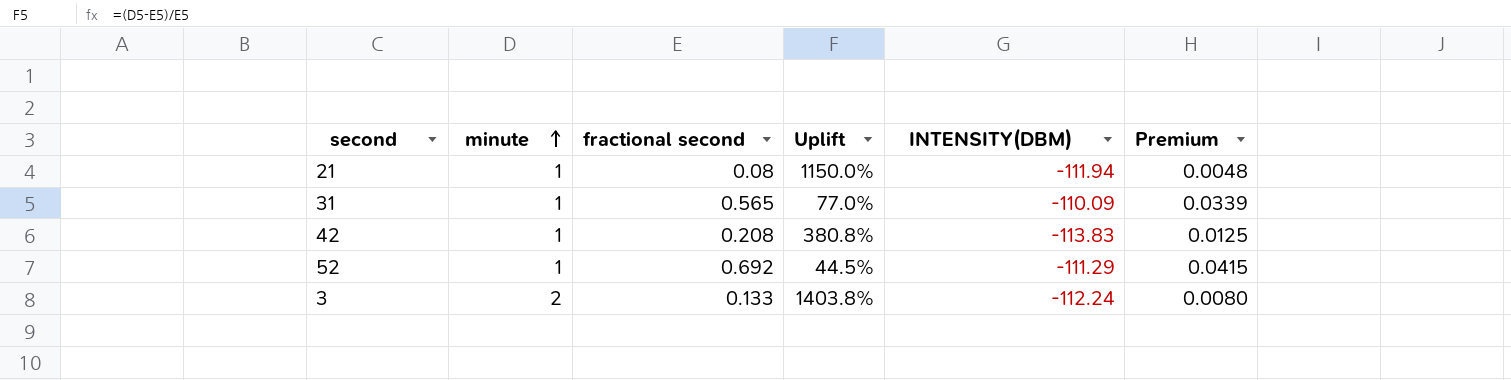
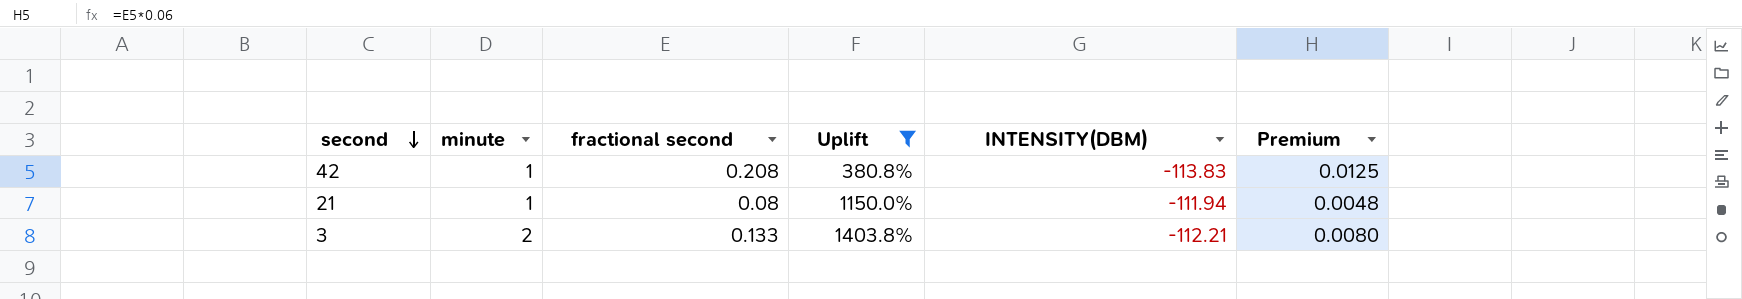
filter: none -> Uplift >= 380.8%
row order: minute ascending -> second descending
3 | INTENSITY(DBM): -112.24 -> -112.21

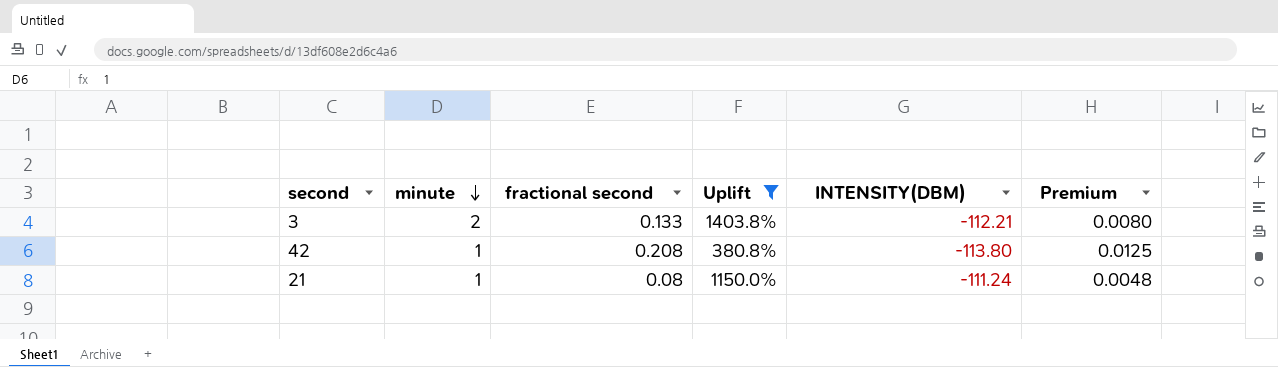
row order: second descending -> minute descending
42 | INTENSITY(DBM): -113.83 -> -113.80
21 | INTENSITY(DBM): -111.94 -> -111.24

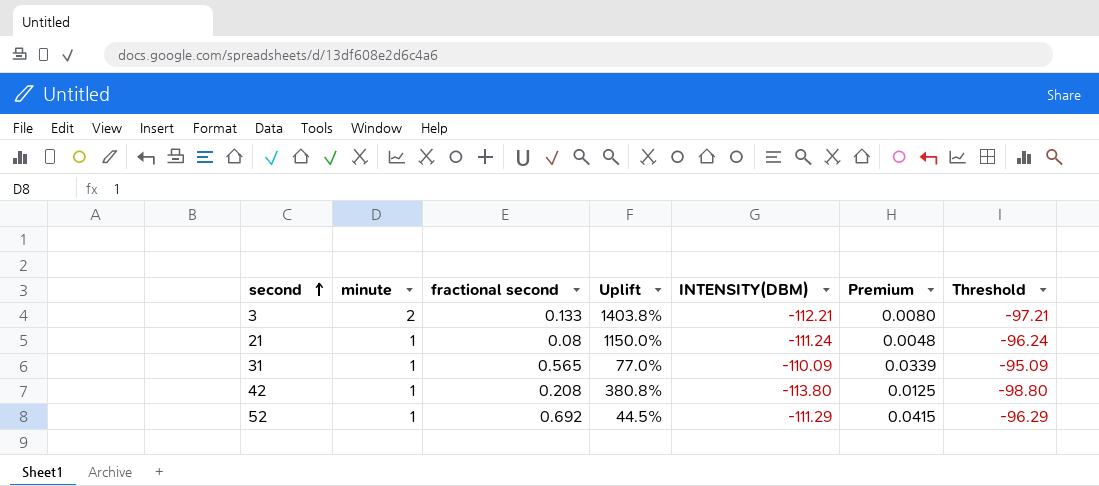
filter: Uplift >= 380.8% -> none
row order: minute descending -> second ascending
column Threshold | formula: none -> [INTENSITY(DBM)] + 15

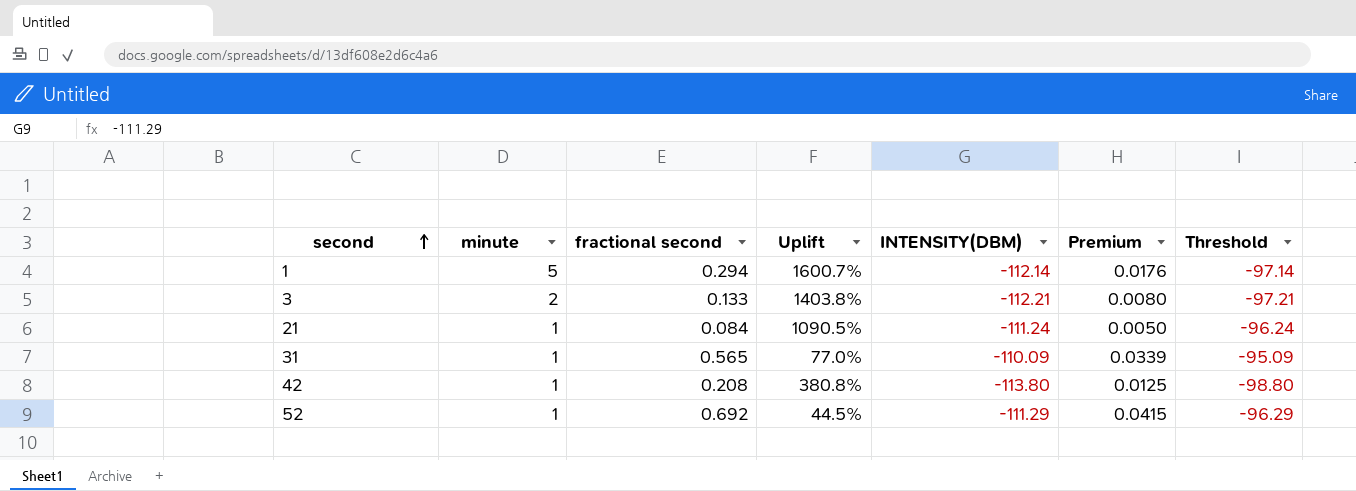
row 1: none -> 5 | 0.294 | 1600.7% | -112.14 | 0.0176 | -97.14
21 | fractional second: 0.08 -> 0.084
21 | Uplift: 1150.0% -> 1090.5%
21 | Premium: 0.0048 -> 0.0050

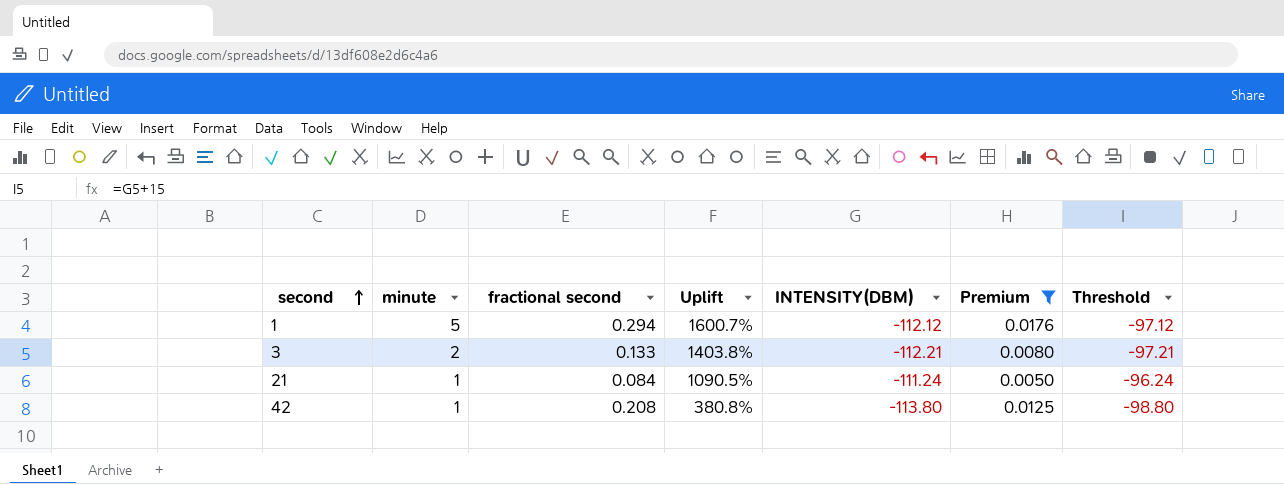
filter: none -> Premium <= 0.0176
1 | INTENSITY(DBM): -112.14 -> -112.12
1 | Threshold: -97.14 -> -97.12

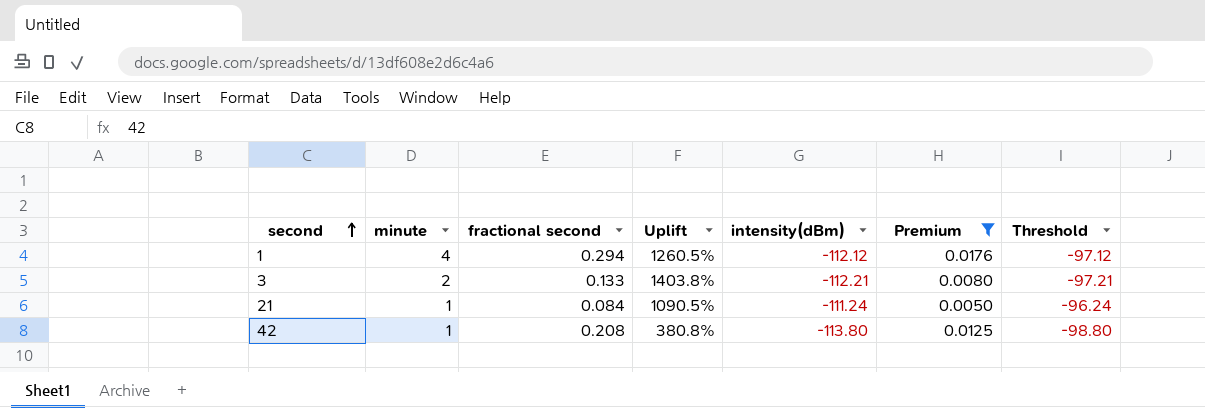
column name: INTENSITY(DBM) -> intensity(dBm)
1 | minute: 5 -> 4
1 | Uplift: 1600.7% -> 1260.5%

